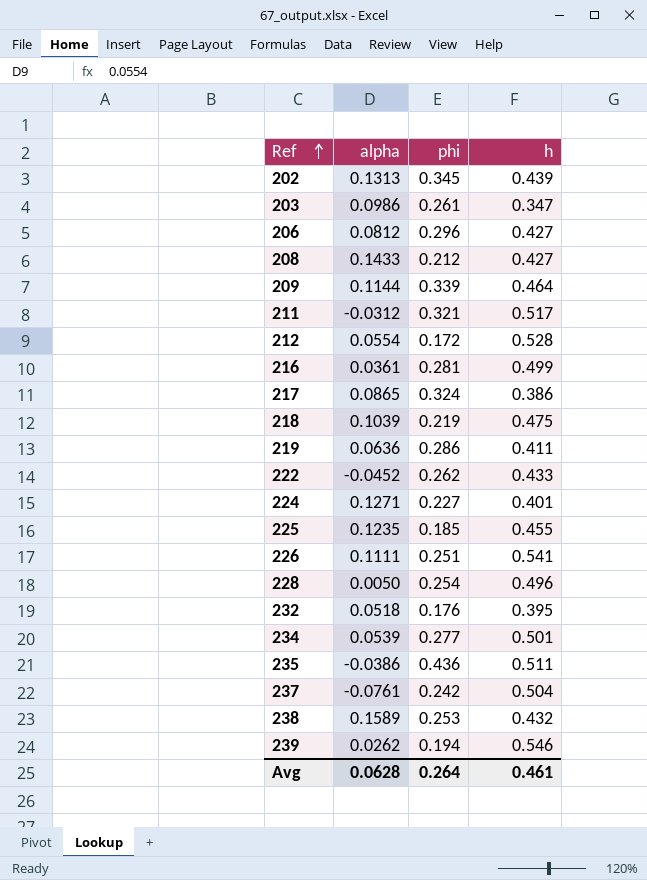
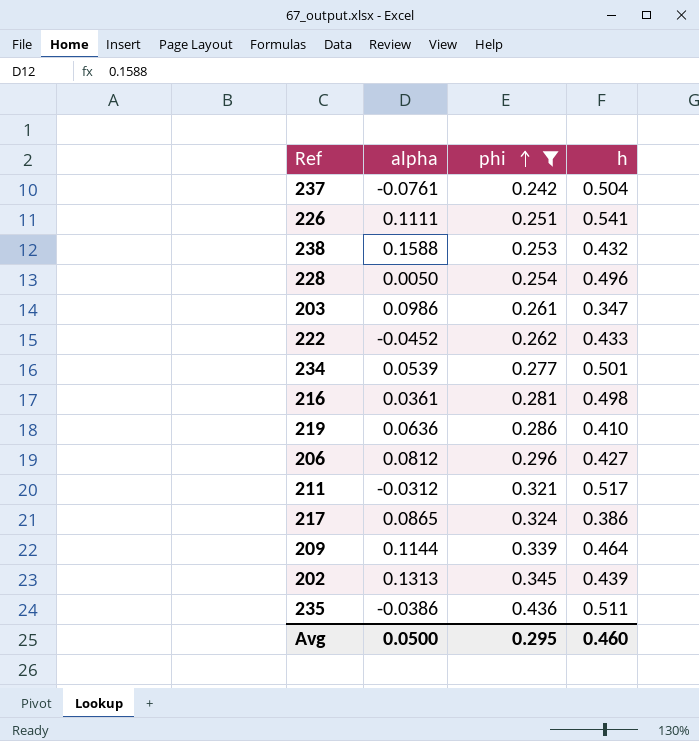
filter: none -> phi >= 0.242
row order: Ref ascending -> phi ascending
238 | alpha: 0.1589 -> 0.1588
216 | h: 0.499 -> 0.498
219 | h: 0.411 -> 0.410
Avg | alpha: 0.0628 -> 0.0500
Avg | phi: 0.264 -> 0.295
Avg | h: 0.461 -> 0.460

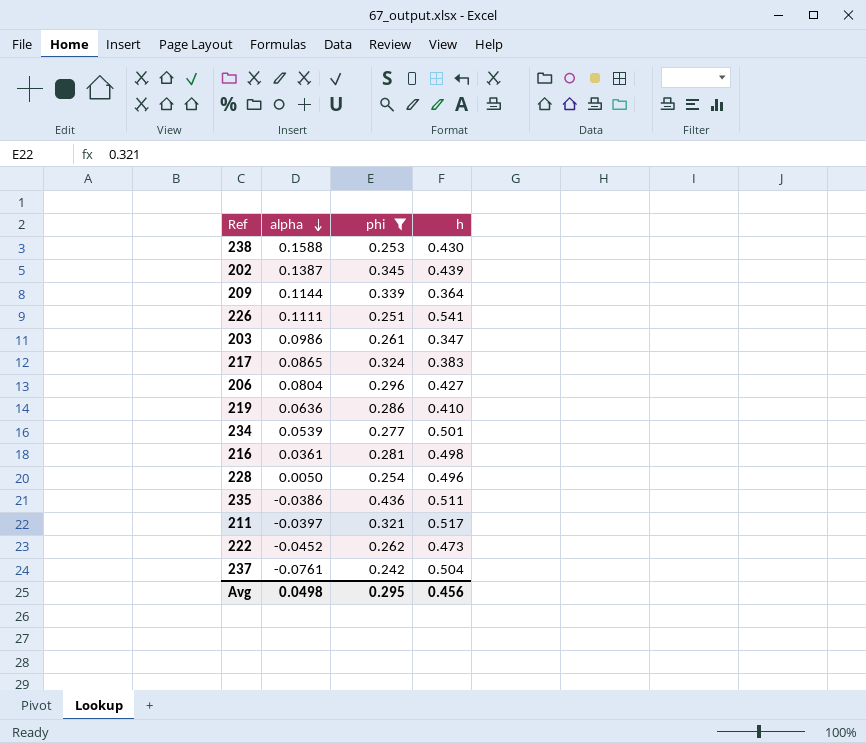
row order: phi ascending -> alpha descending
238 | h: 0.432 -> 0.430
202 | alpha: 0.1313 -> 0.1387
209 | h: 0.464 -> 0.364
217 | h: 0.386 -> 0.383
206 | alpha: 0.0812 -> 0.0804
211 | alpha: -0.0312 -> -0.0397
222 | h: 0.433 -> 0.473
Avg | alpha: 0.0500 -> 0.0498
Avg | h: 0.460 -> 0.456

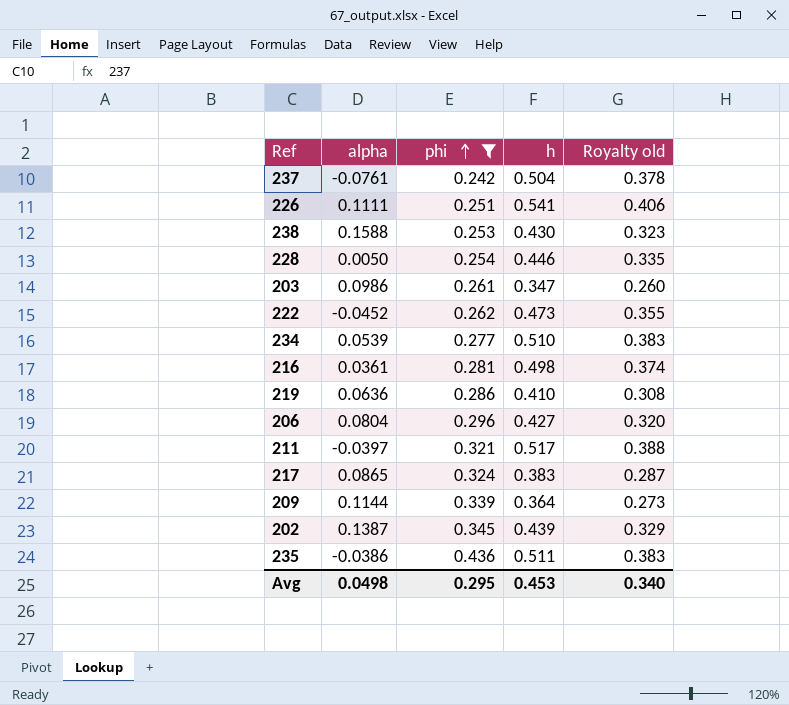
row order: alpha descending -> phi ascending
column Royalty old | formula: none -> [h] * 0.75
228 | h: 0.496 -> 0.446
234 | h: 0.501 -> 0.510
Avg | h: 0.456 -> 0.453

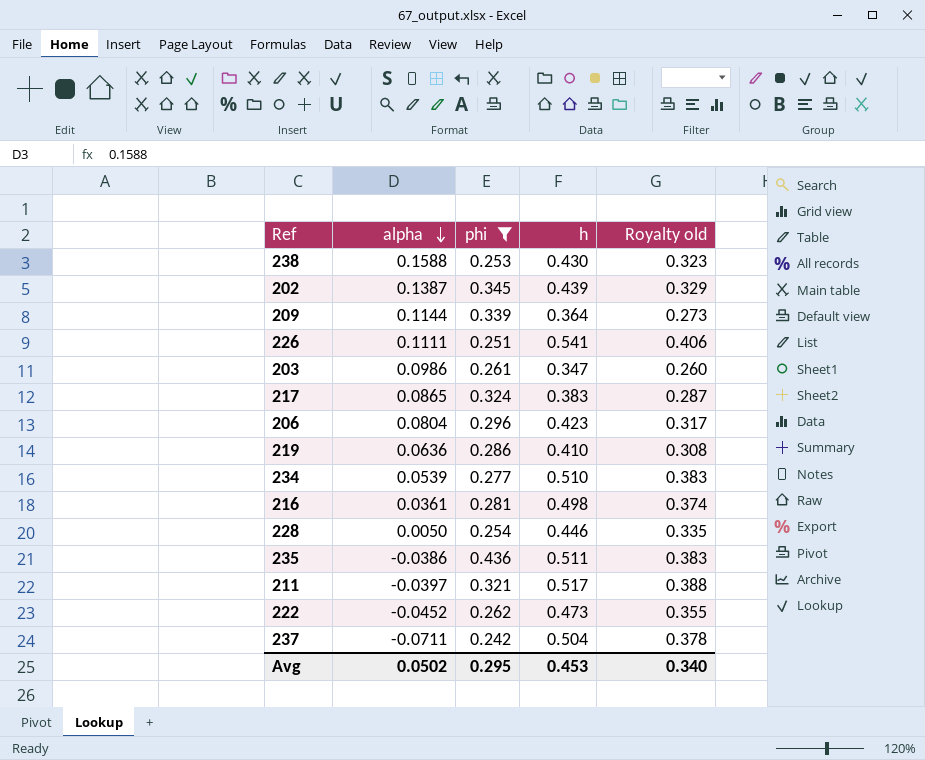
row order: phi ascending -> alpha descending
206 | h: 0.427 -> 0.423
206 | Royalty old: 0.320 -> 0.317
237 | alpha: -0.0761 -> -0.0711
Avg | alpha: 0.0498 -> 0.0502

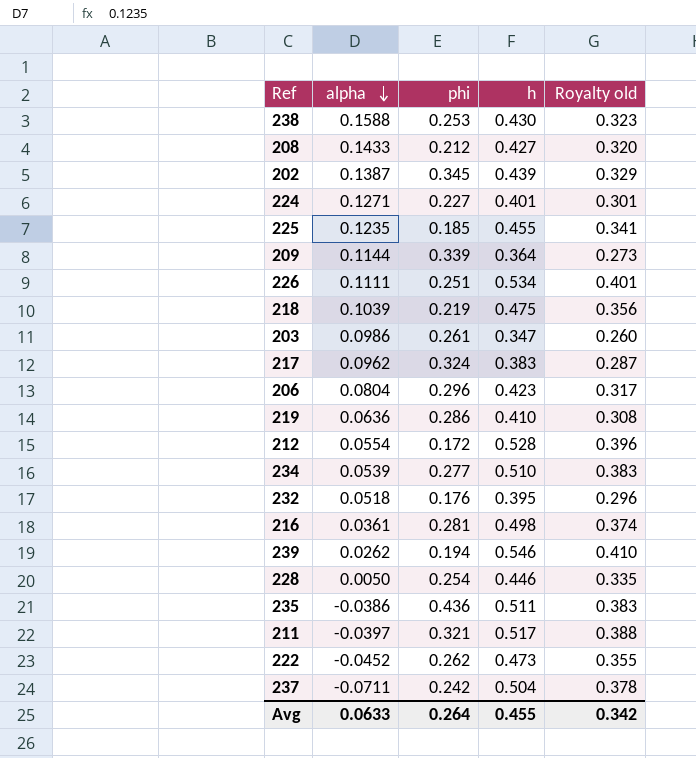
filter: phi >= 0.242 -> none
226 | h: 0.541 -> 0.534
226 | Royalty old: 0.406 -> 0.401
217 | alpha: 0.0865 -> 0.0962
Avg | alpha: 0.0502 -> 0.0633
Avg | phi: 0.295 -> 0.264
Avg | h: 0.453 -> 0.455
Avg | Royalty old: 0.340 -> 0.342

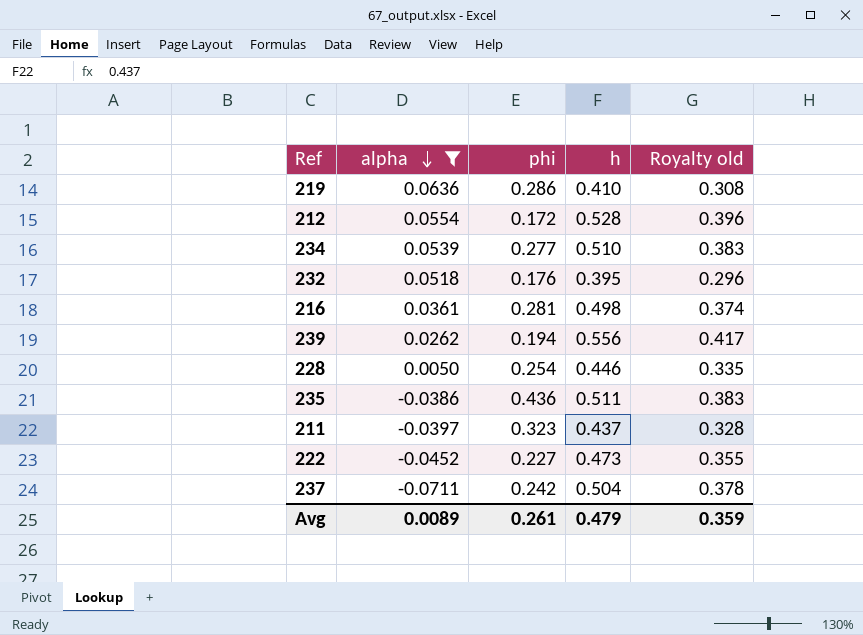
filter: none -> alpha <= 0.0636
239 | h: 0.546 -> 0.556
239 | Royalty old: 0.410 -> 0.417
211 | phi: 0.321 -> 0.323
211 | h: 0.517 -> 0.437
211 | Royalty old: 0.388 -> 0.328
222 | phi: 0.262 -> 0.227
Avg | alpha: 0.0633 -> 0.0089
Avg | phi: 0.264 -> 0.261
Avg | h: 0.455 -> 0.479
Avg | Royalty old: 0.342 -> 0.359

